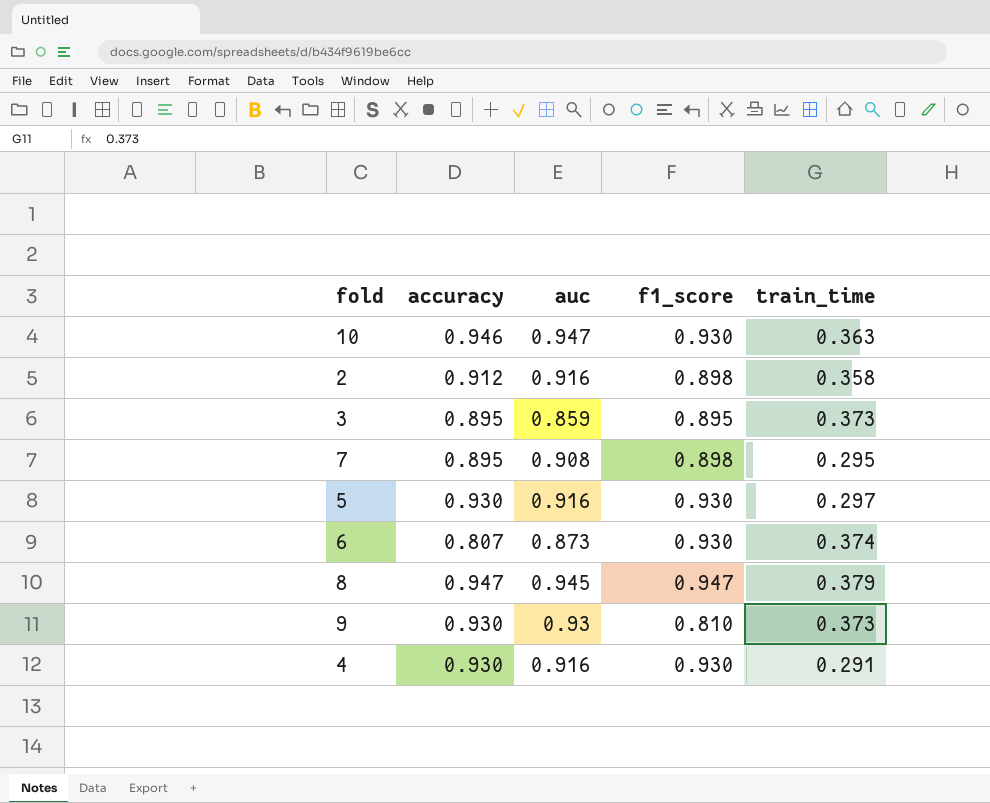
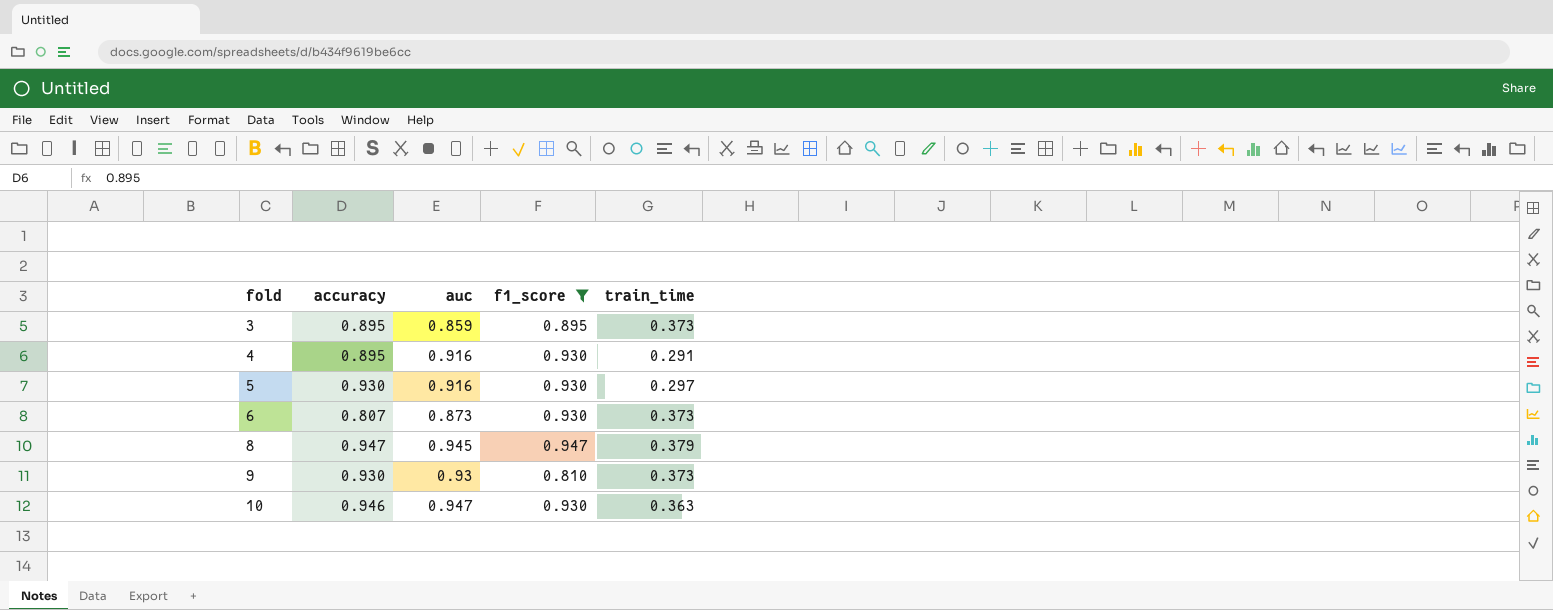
filter: none -> f1_score != 0.898
row order: none -> fold ascending
4 | accuracy: 0.930 -> 0.895
6 | train_time: 0.374 -> 0.373

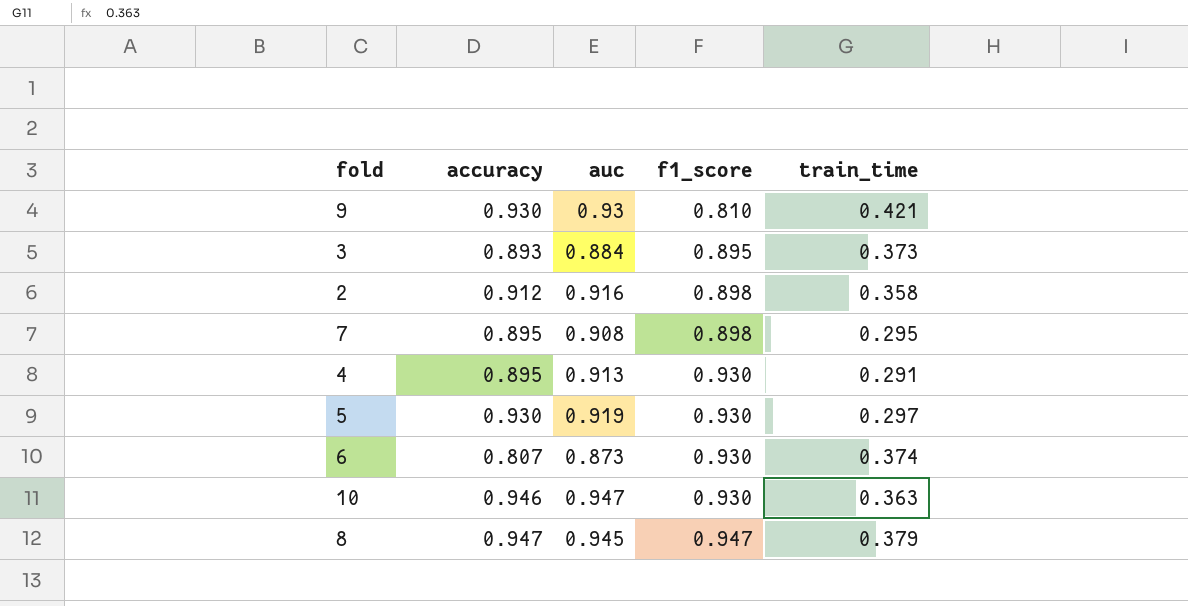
filter: f1_score != 0.898 -> none
row order: fold ascending -> f1_score ascending
9 | train_time: 0.373 -> 0.421
3 | accuracy: 0.895 -> 0.893
3 | auc: 0.859 -> 0.884
4 | auc: 0.916 -> 0.913
5 | auc: 0.916 -> 0.919
6 | train_time: 0.373 -> 0.374

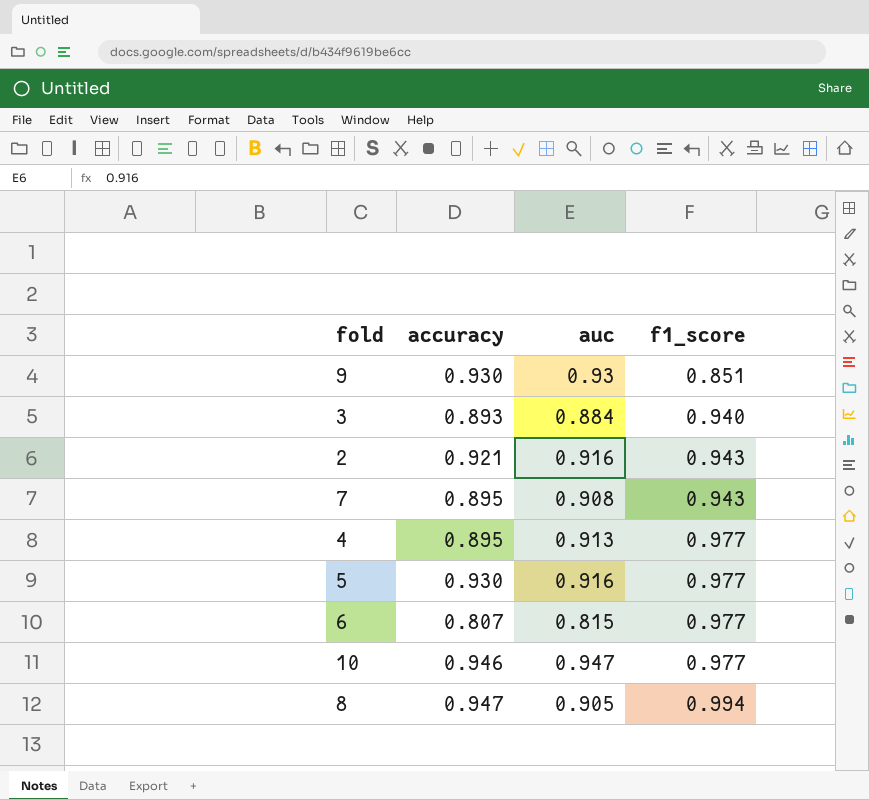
column train_time | position: 5 -> none
9 | f1_score: 0.810 -> 0.851
3 | f1_score: 0.895 -> 0.940
2 | accuracy: 0.912 -> 0.921
2 | f1_score: 0.898 -> 0.943
7 | f1_score: 0.898 -> 0.943
4 | f1_score: 0.930 -> 0.977
5 | auc: 0.919 -> 0.916
5 | f1_score: 0.930 -> 0.977
6 | auc: 0.873 -> 0.815
6 | f1_score: 0.930 -> 0.977
10 | f1_score: 0.930 -> 0.977
8 | auc: 0.945 -> 0.905
8 | f1_score: 0.947 -> 0.994

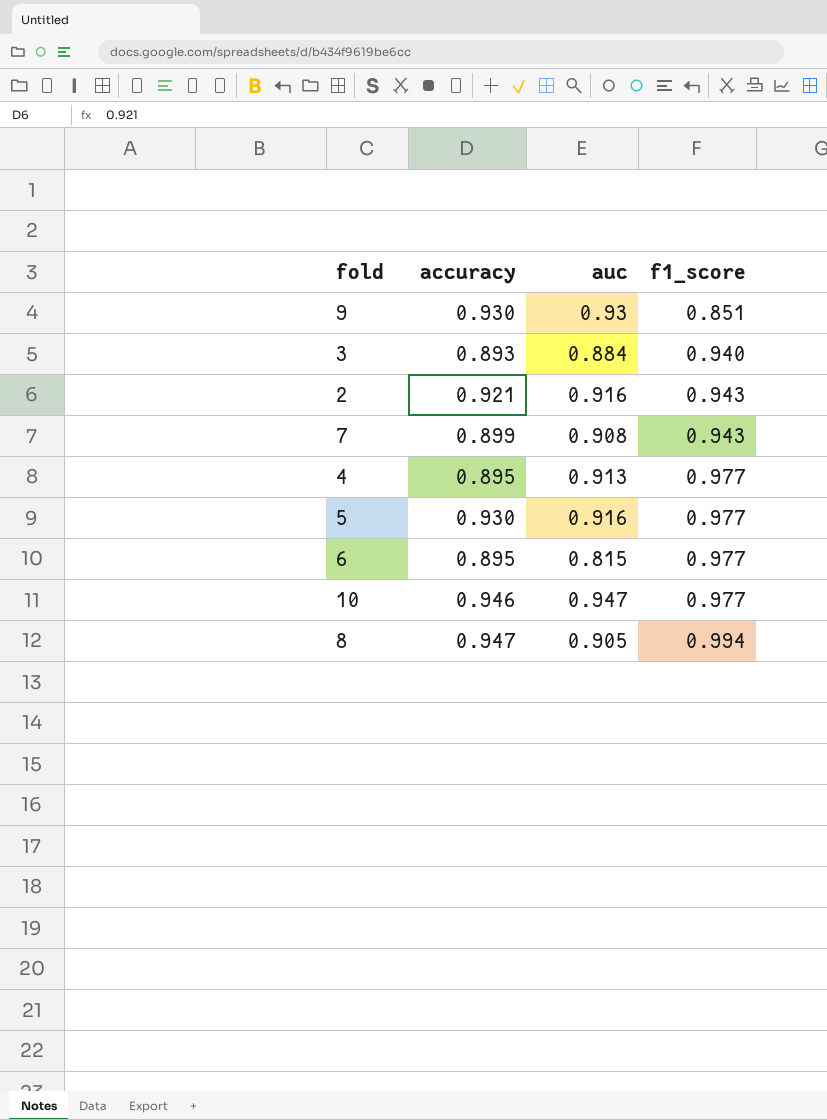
7 | accuracy: 0.895 -> 0.899
6 | accuracy: 0.807 -> 0.895

